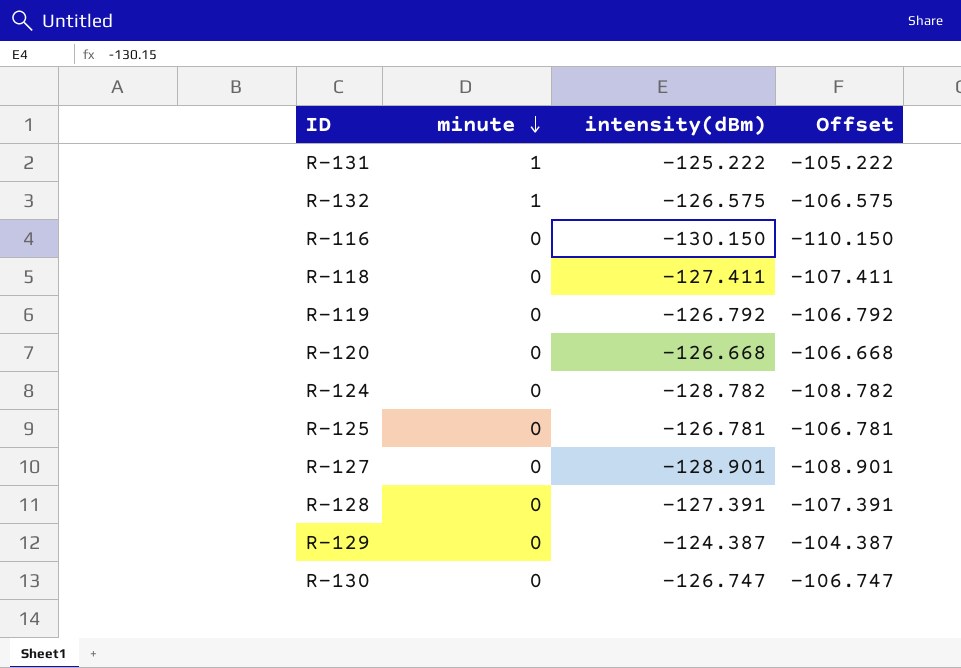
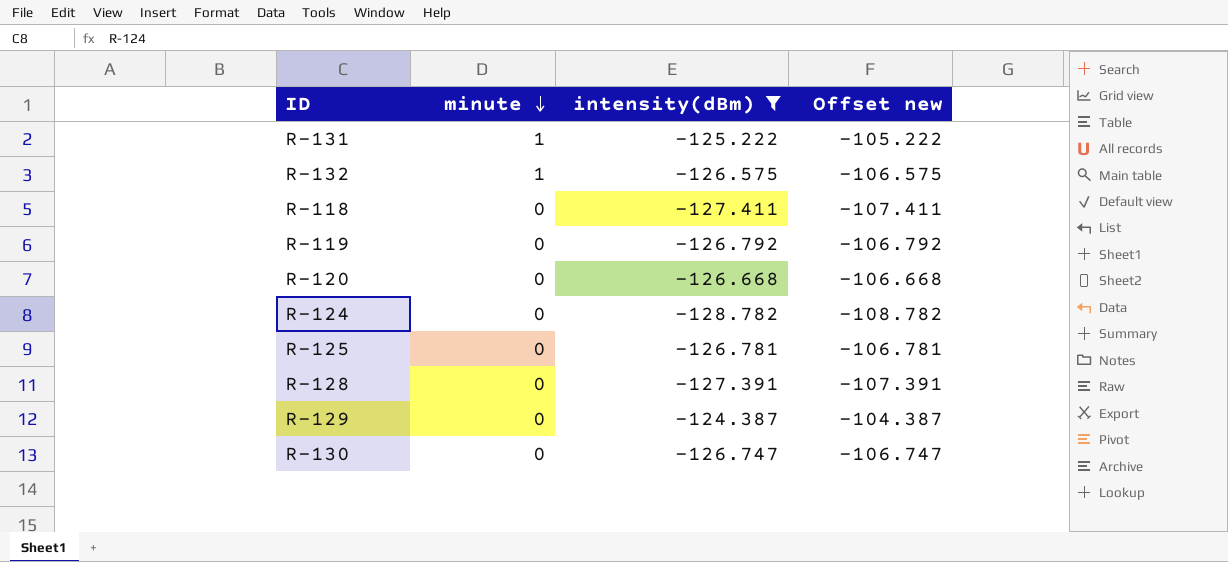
filter: none -> intensity(dBm) >= -128.782
column name: Offset -> Offset new

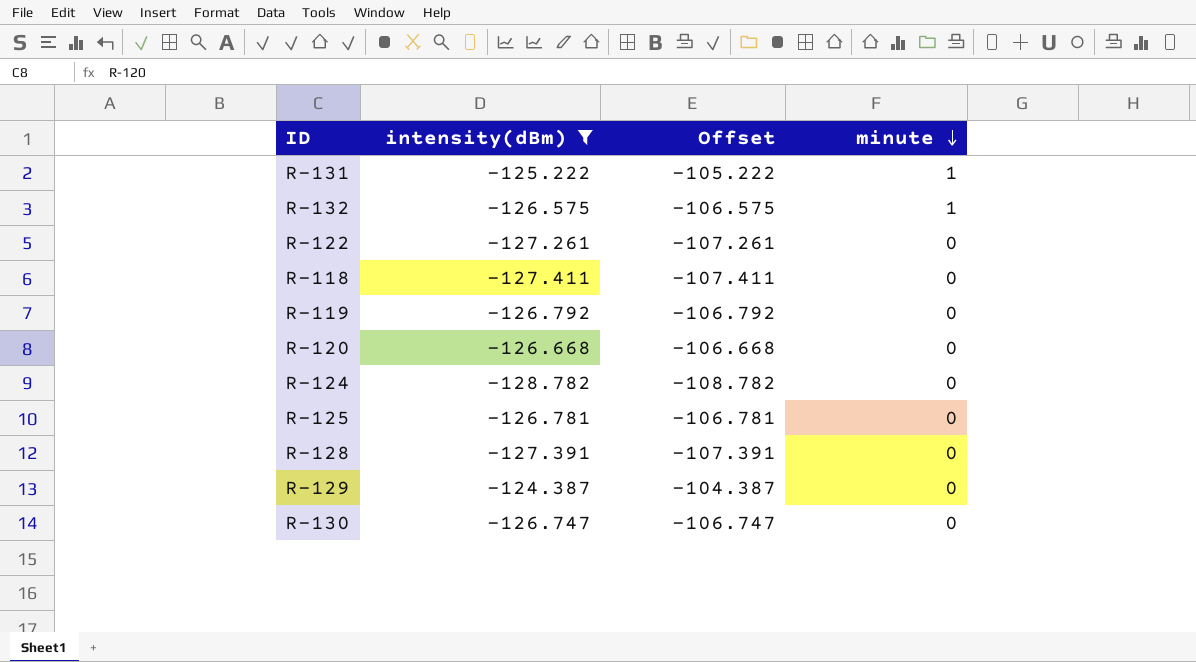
column name: Offset new -> Offset
column minute | position: 2 -> 4
row R-122: none -> -127.261 | -107.261 | 0

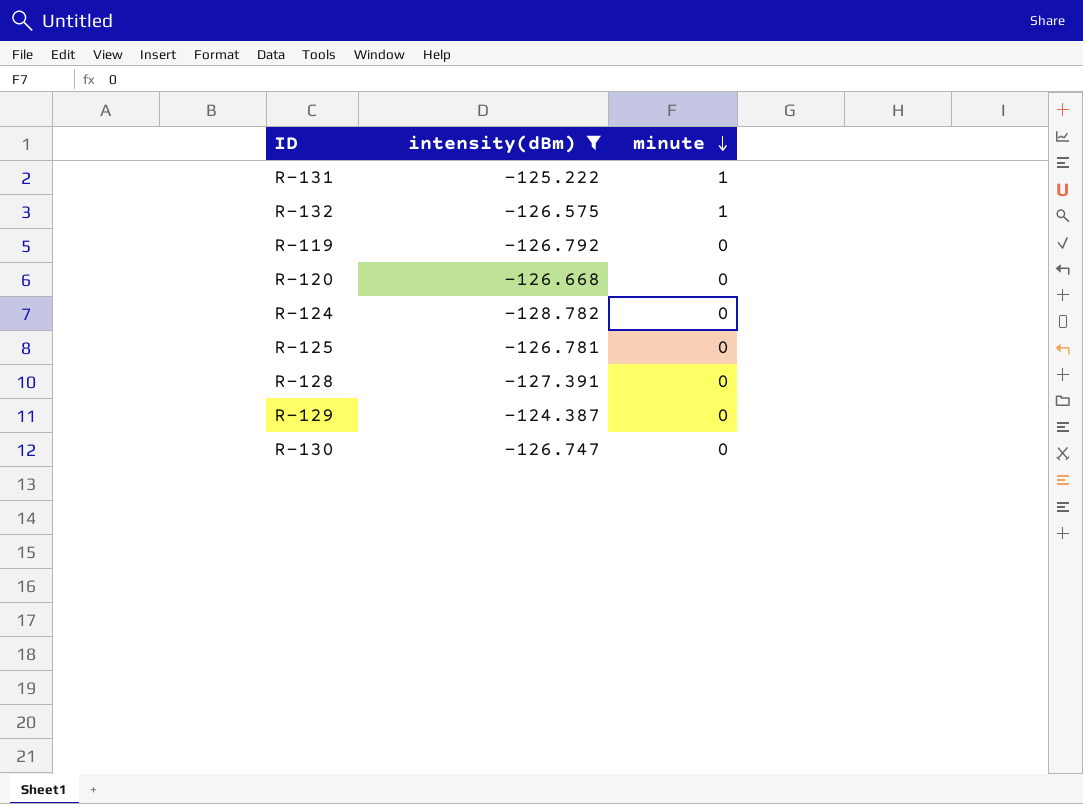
column Offset | formula: [intensity(dBm)] + 20 -> none
row R-122: -127.261 | -107.261 | 0 -> none
row R-118: -127.411 | -107.411 | 0 -> none

